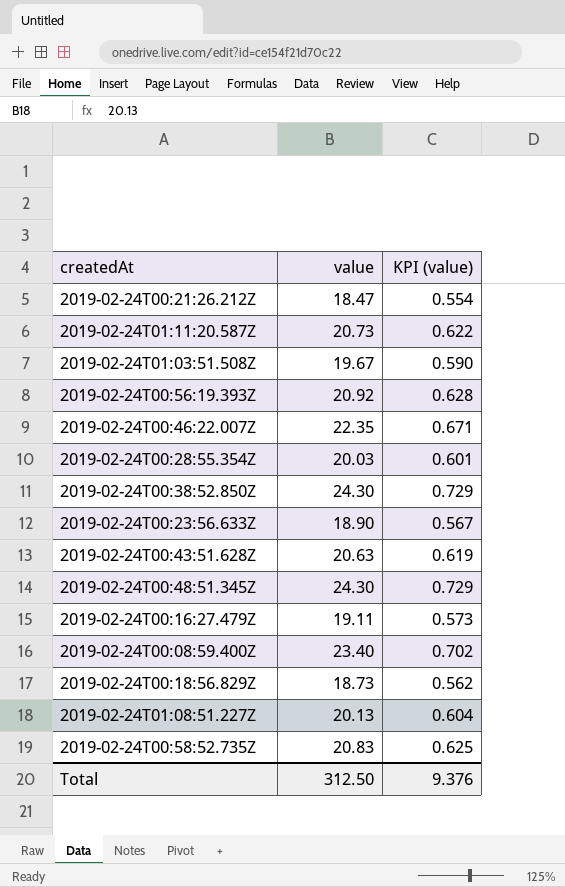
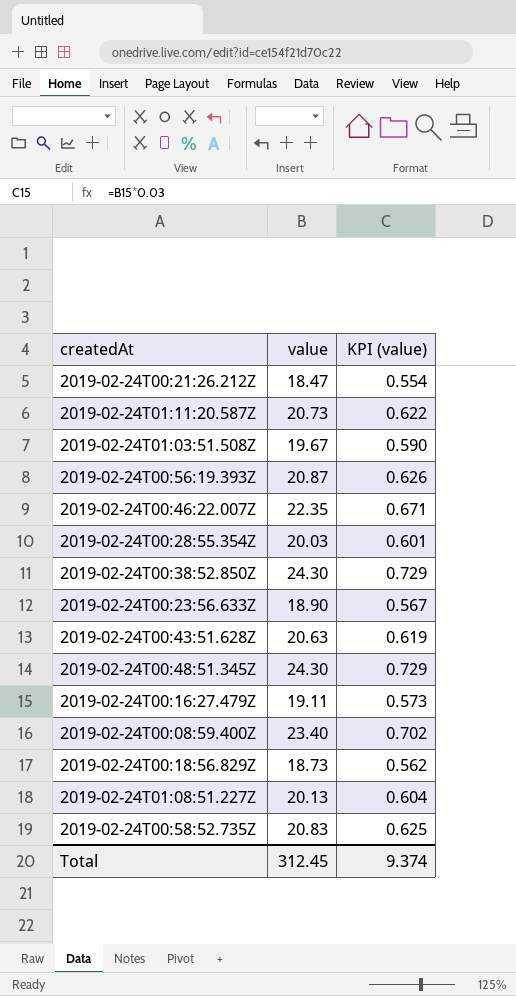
2019-02-24T00:56:19.393Z | value: 20.92 -> 20.87
2019-02-24T00:56:19.393Z | KPI (value): 0.628 -> 0.626
Total | value: 312.50 -> 312.45
Total | KPI (value): 9.376 -> 9.374

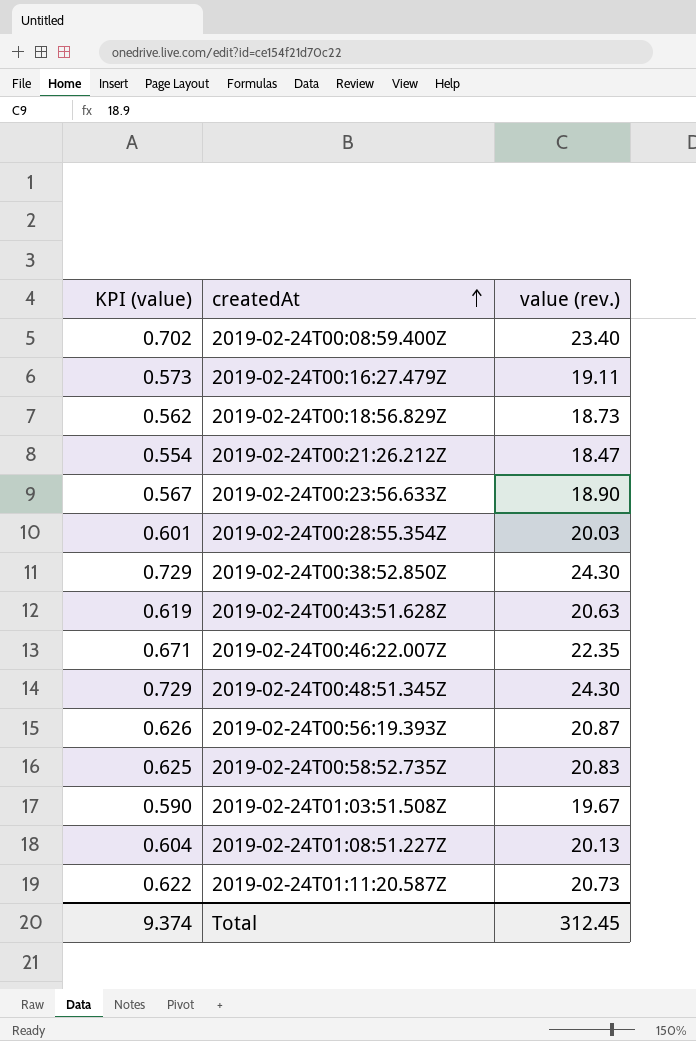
row order: none -> createdAt ascending
column KPI (value) | position: 3 -> 1
column name: value -> value (rev.)

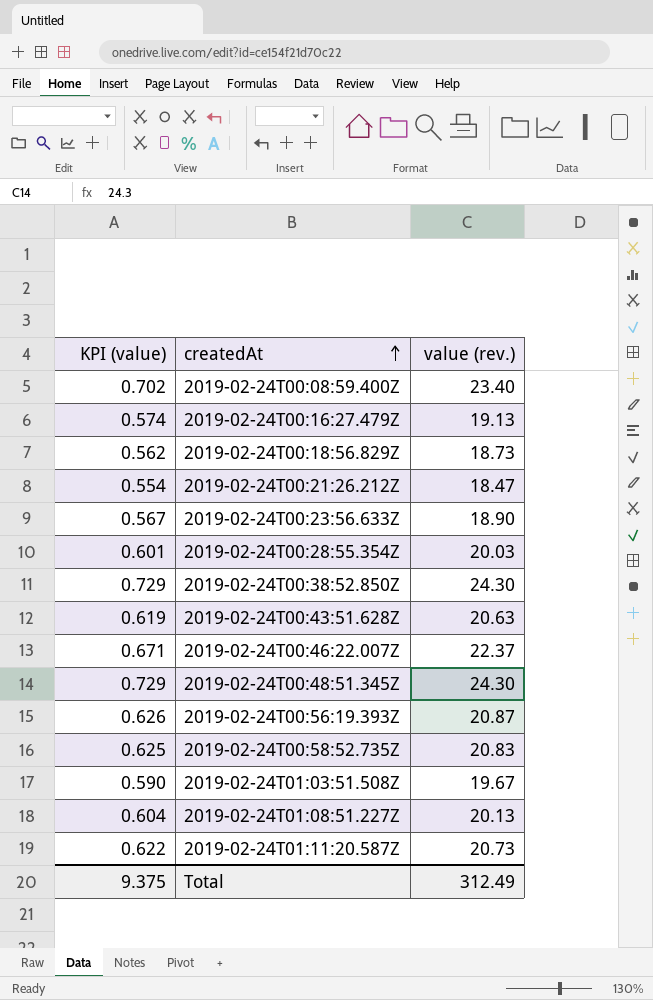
2019-02-24T00:16:27.479Z | KPI (value): 0.573 -> 0.574
2019-02-24T00:16:27.479Z | value (rev.): 19.11 -> 19.13
2019-02-24T00:46:22.007Z | value (rev.): 22.35 -> 22.37
Total | KPI (value): 9.374 -> 9.375
Total | value (rev.): 312.45 -> 312.49

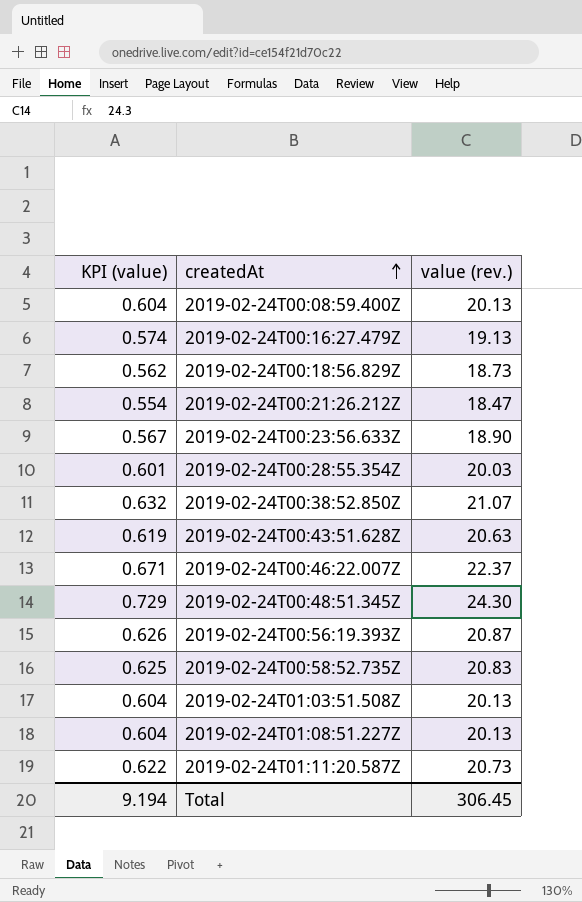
2019-02-24T00:08:59.400Z | KPI (value): 0.702 -> 0.604
2019-02-24T00:08:59.400Z | value (rev.): 23.40 -> 20.13
2019-02-24T00:38:52.850Z | KPI (value): 0.729 -> 0.632
2019-02-24T00:38:52.850Z | value (rev.): 24.30 -> 21.07
2019-02-24T01:03:51.508Z | KPI (value): 0.590 -> 0.604
2019-02-24T01:03:51.508Z | value (rev.): 19.67 -> 20.13
Total | KPI (value): 9.375 -> 9.194
Total | value (rev.): 312.49 -> 306.45

